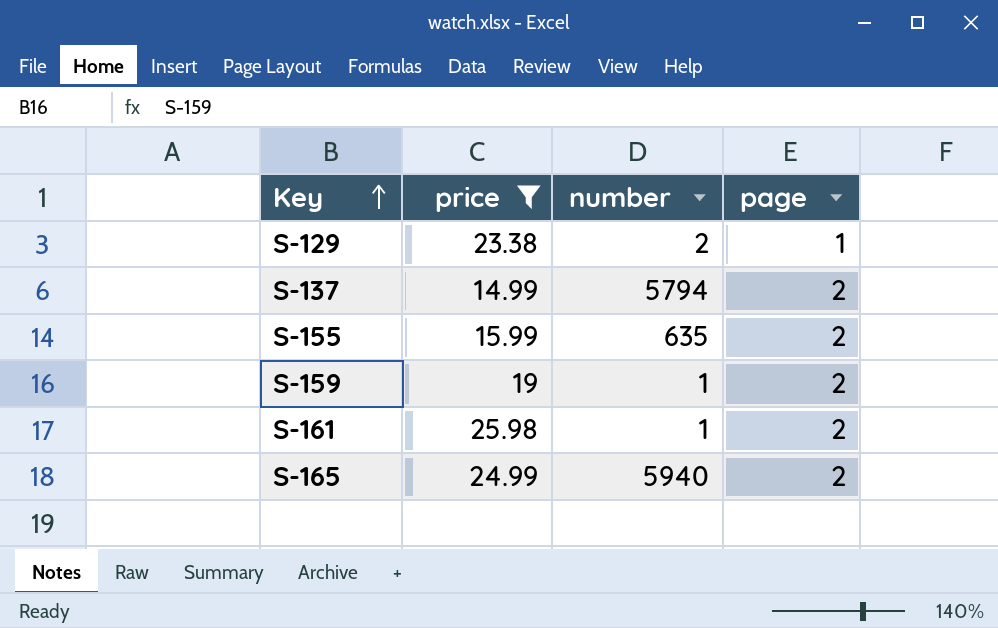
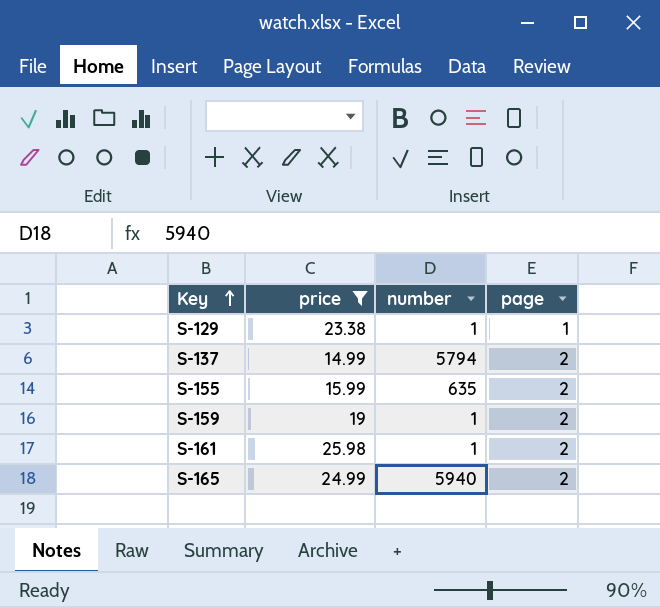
S-129 | number: 2 -> 1

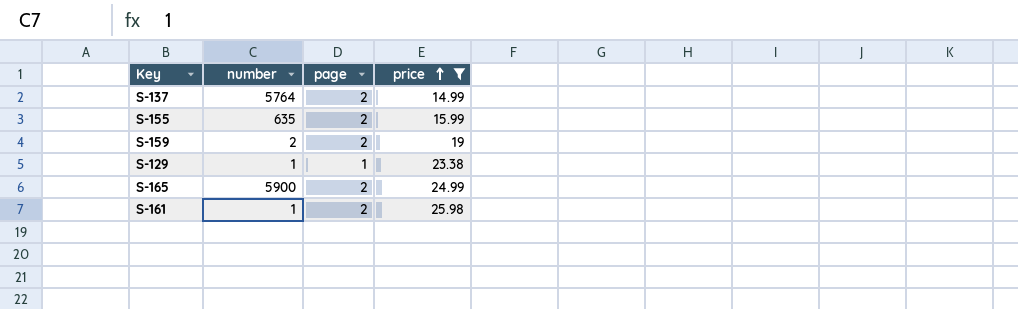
row order: Key ascending -> price ascending
column price | position: 2 -> 4
S-137 | number: 5794 -> 5764
S-159 | number: 1 -> 2
S-165 | number: 5940 -> 5900

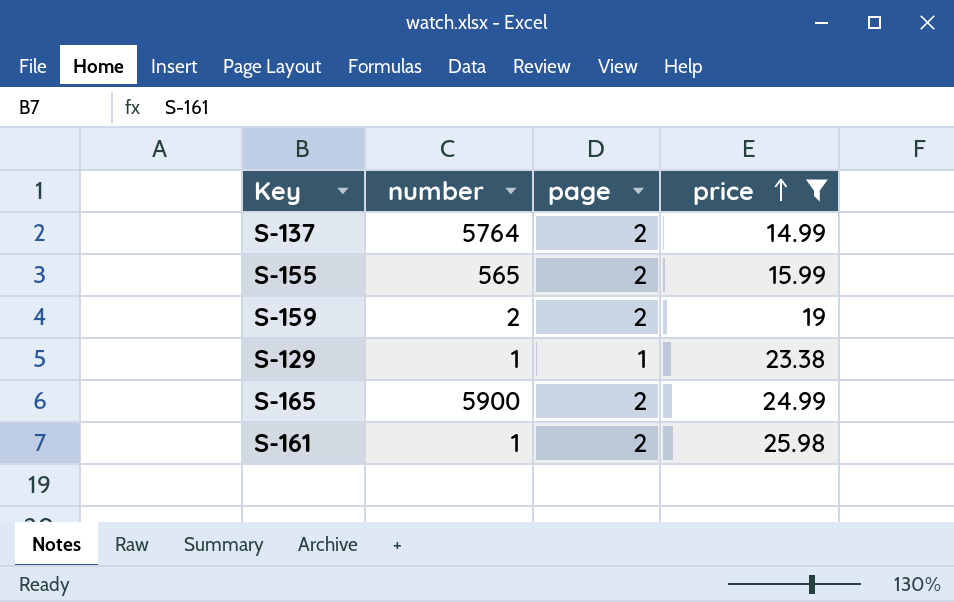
S-155 | number: 635 -> 565

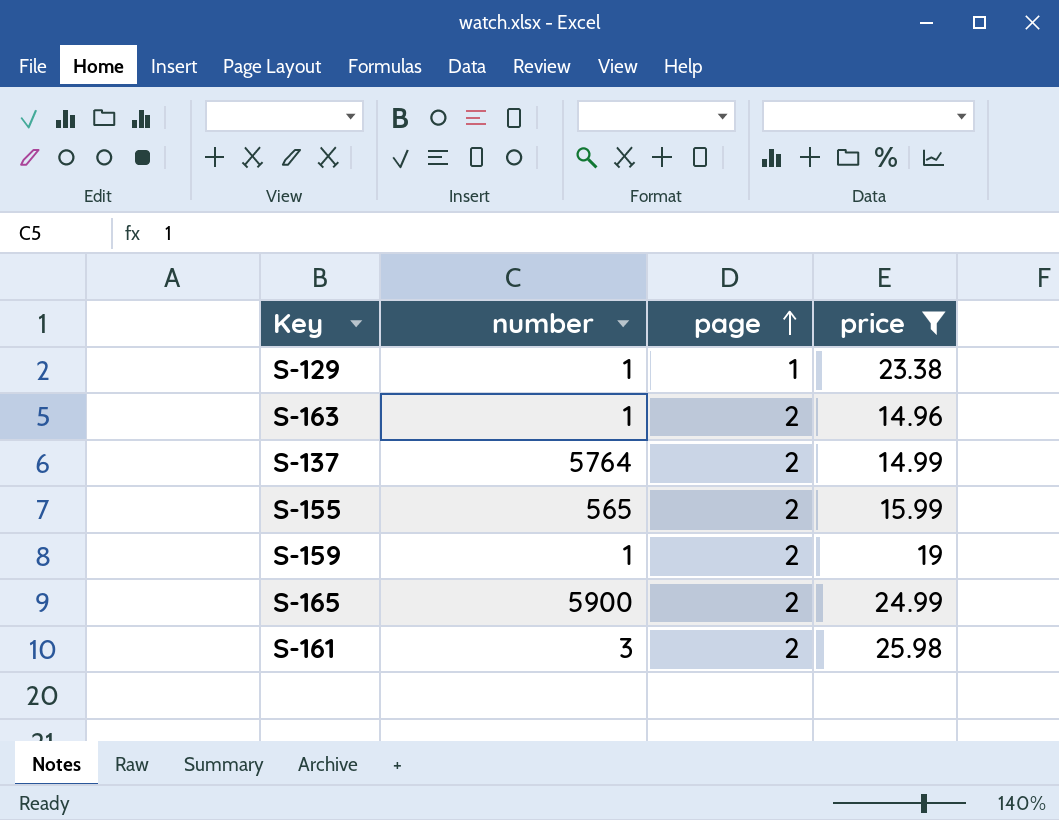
row order: price ascending -> page ascending
row S-163: none -> 1 | 2 | 14.96
S-159 | number: 2 -> 1
S-161 | number: 1 -> 3

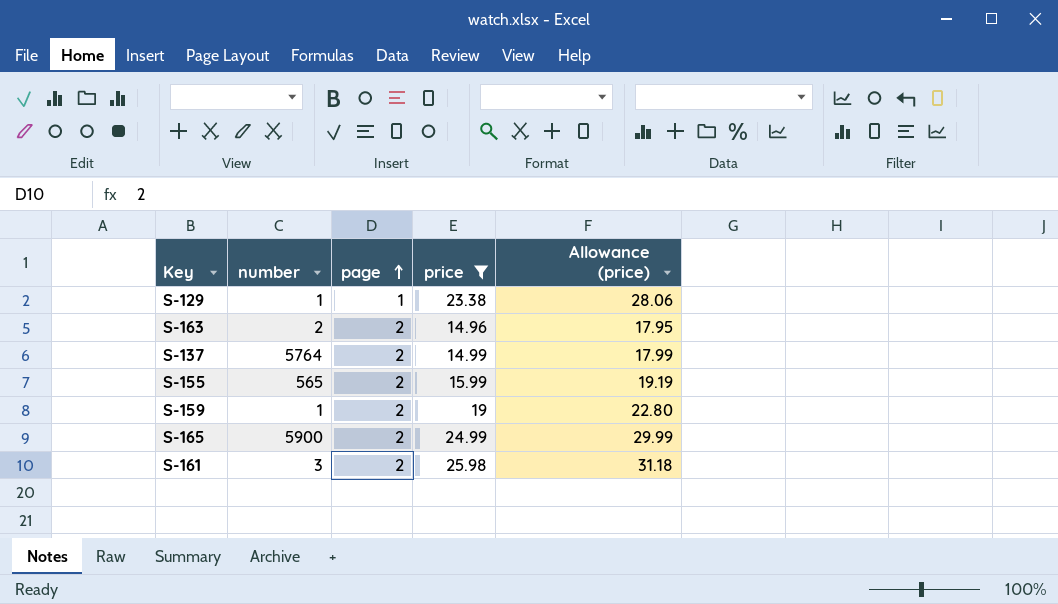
column Allowance (price) | formula: none -> [price] * 1.2
S-163 | number: 1 -> 2

